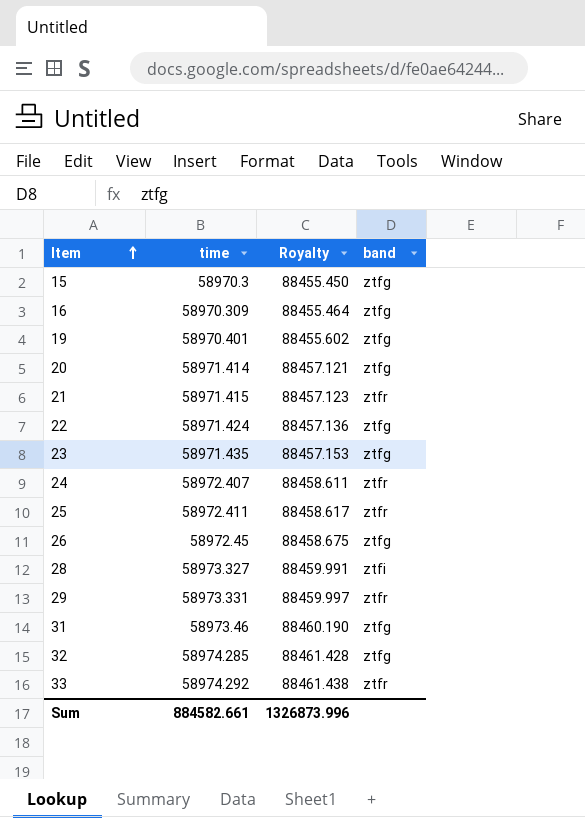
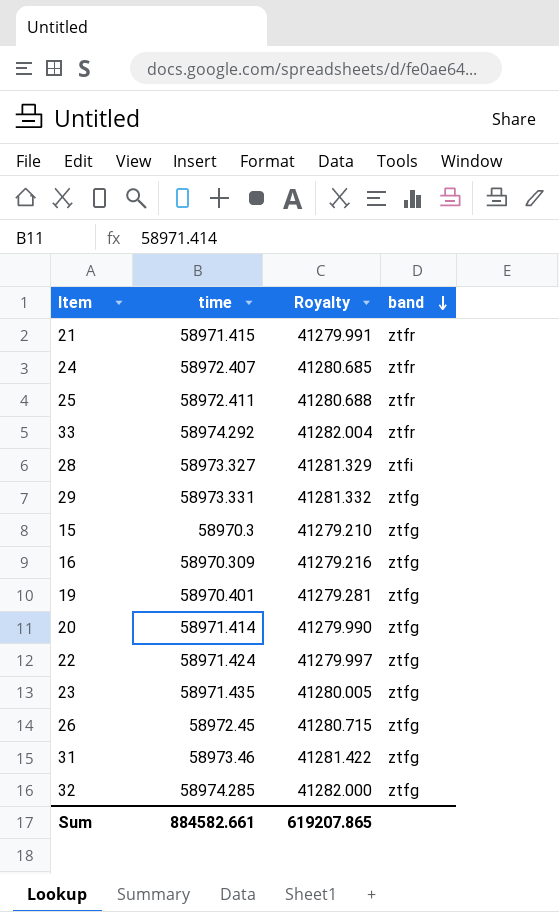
row order: Item ascending -> band descending
column Royalty | formula: [time] * 1.5 -> [time] * 0.7
29 | band: ztfr -> ztfg
Sum | Royalty: 1326873.996 -> 619207.865

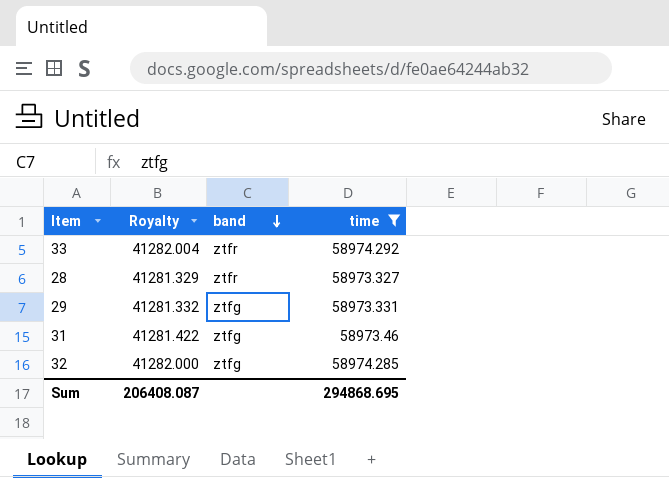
filter: none -> time >= 58973.327
column time | position: 2 -> 4
28 | band: ztfi -> ztfr
Sum | Royalty: 619207.865 -> 206408.087
Sum | time: 884582.661 -> 294868.695

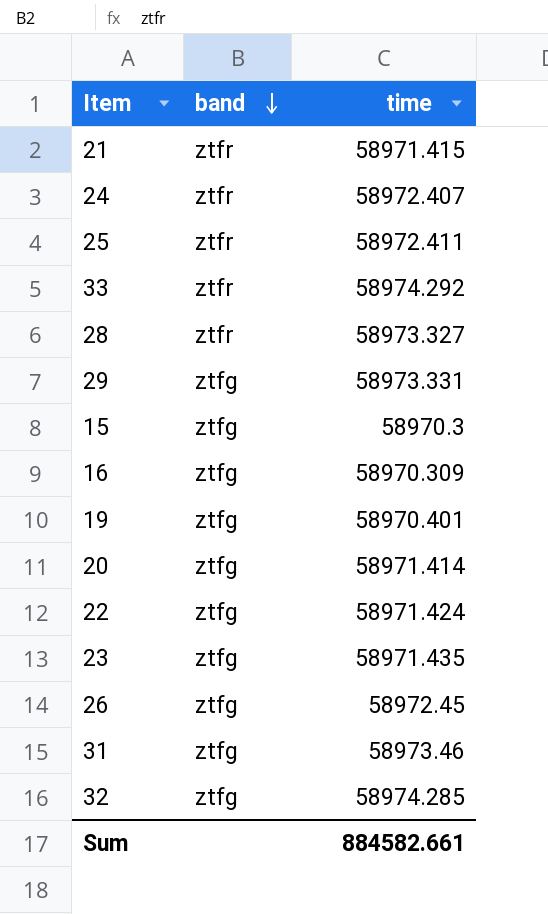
filter: time >= 58973.327 -> none
column Royalty | formula: [time] * 0.7 -> none
Sum | time: 294868.695 -> 884582.661

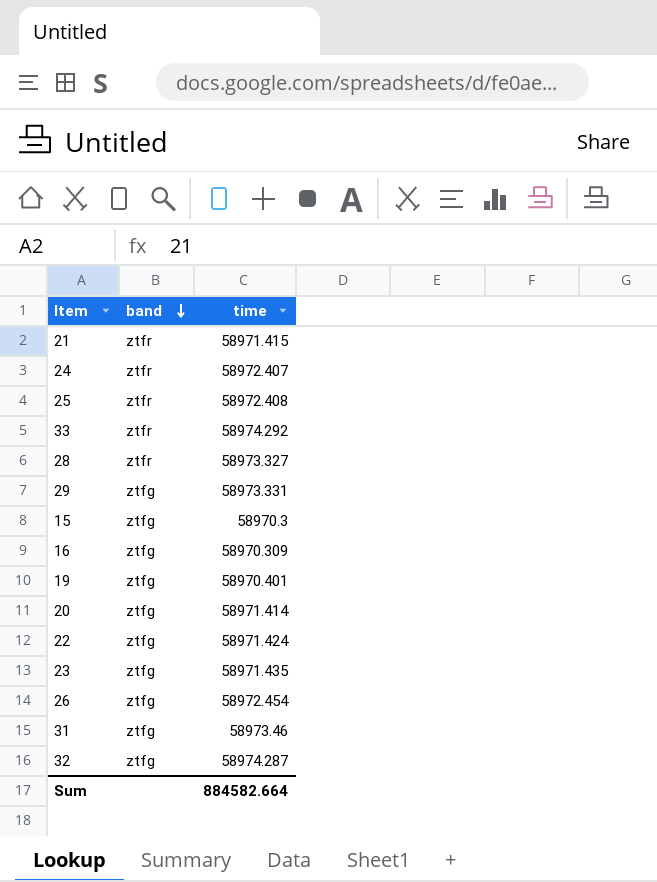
25 | time: 58972.411 -> 58972.408
26 | time: 58972.45 -> 58972.454
32 | time: 58974.285 -> 58974.287
Sum | time: 884582.661 -> 884582.664

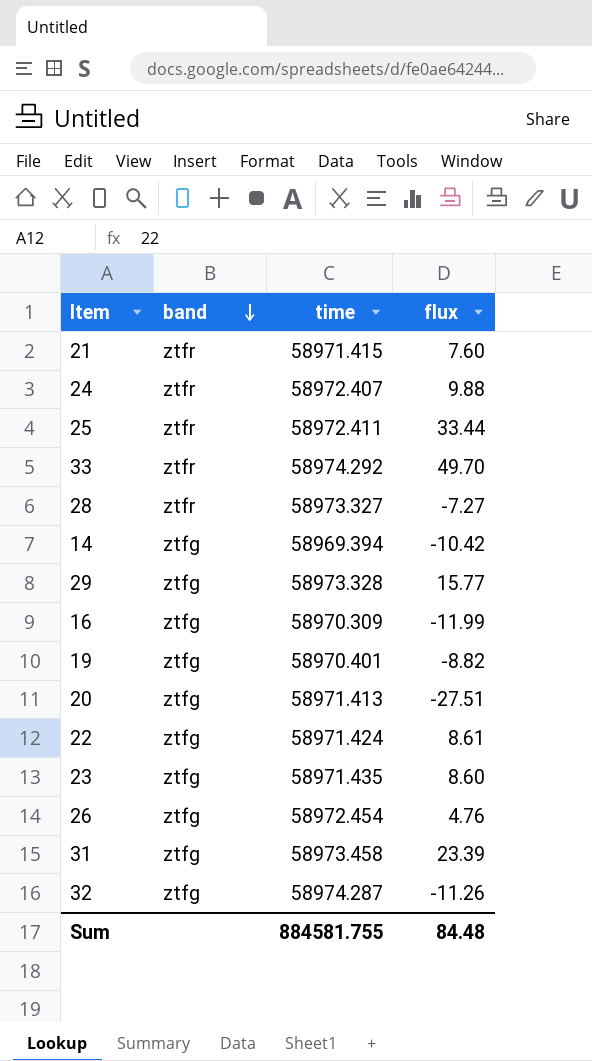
column flux | position: none -> 4
row 15: ztfg | 58970.3 -> none
25 | time: 58972.408 -> 58972.411
row 14: none -> ztfg | 58969.394 | -10.42
29 | time: 58973.331 -> 58973.328
20 | time: 58971.414 -> 58971.413
31 | time: 58973.46 -> 58973.458
Sum | time: 884582.664 -> 884581.755

